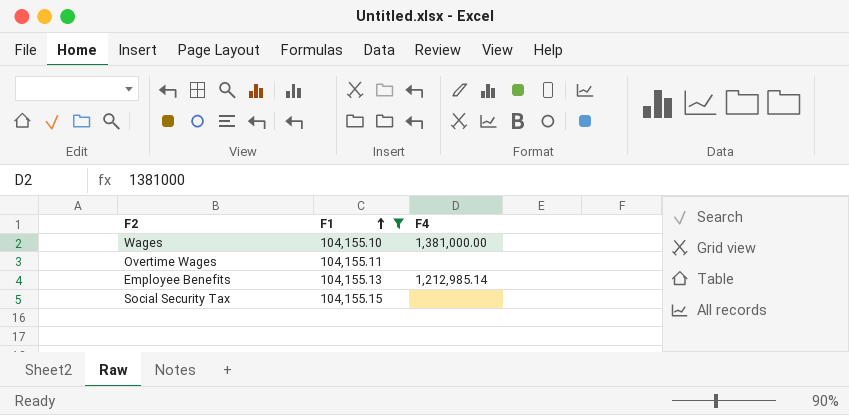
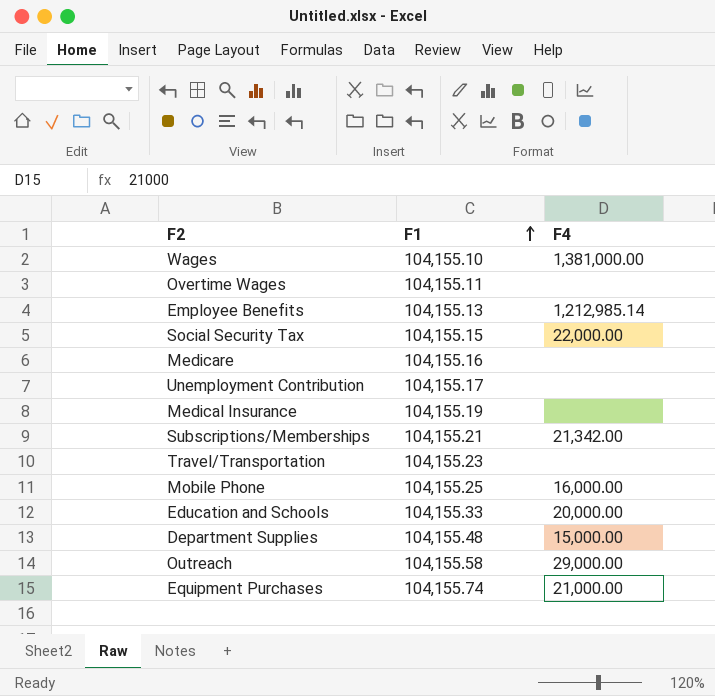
filter: F1 <= 104,155.15 -> none
Social Security Tax | F4: none -> 22,000.00

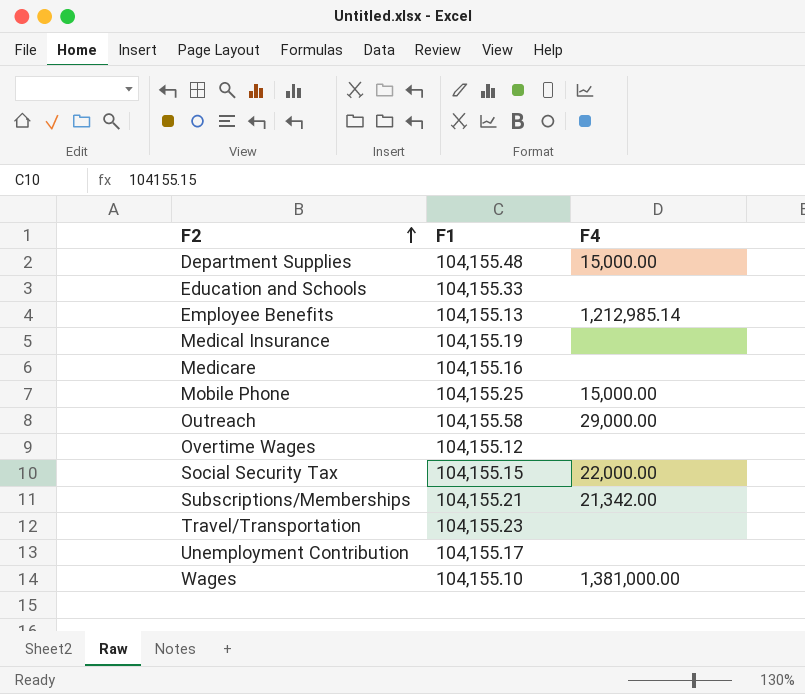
row order: F1 ascending -> F2 ascending
row Equipment Purchases: 104,155.74 | 21,000.00 -> none
Education and Schools | F4: 20,000.00 -> none
Mobile Phone | F4: 16,000.00 -> 15,000.00
Overtime Wages | F1: 104,155.11 -> 104,155.12

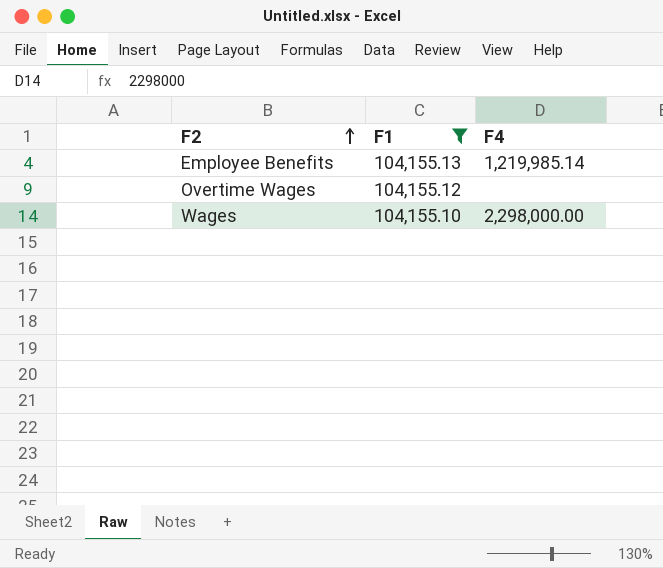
filter: none -> F1 <= 104,155.13
Employee Benefits | F4: 1,212,985.14 -> 1,219,985.14
Wages | F4: 1,381,000.00 -> 2,298,000.00

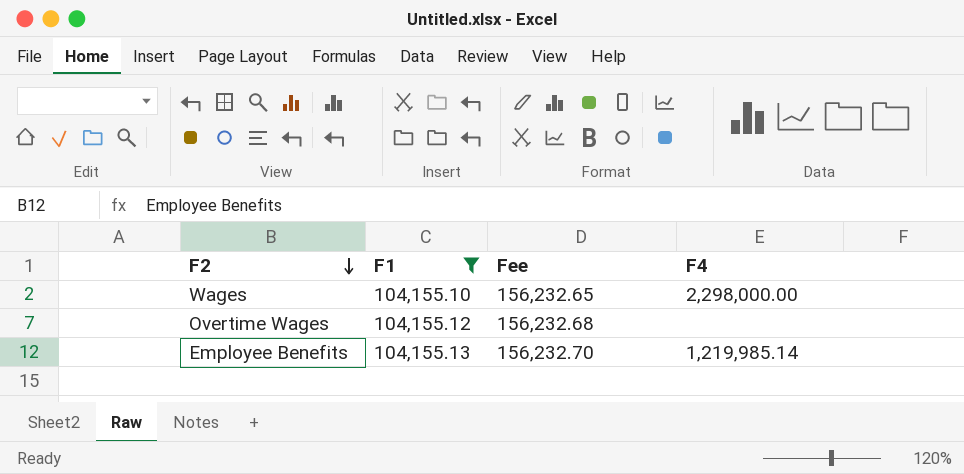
row order: F2 ascending -> F2 descending
column Fee | formula: none -> [F1] * 1.5

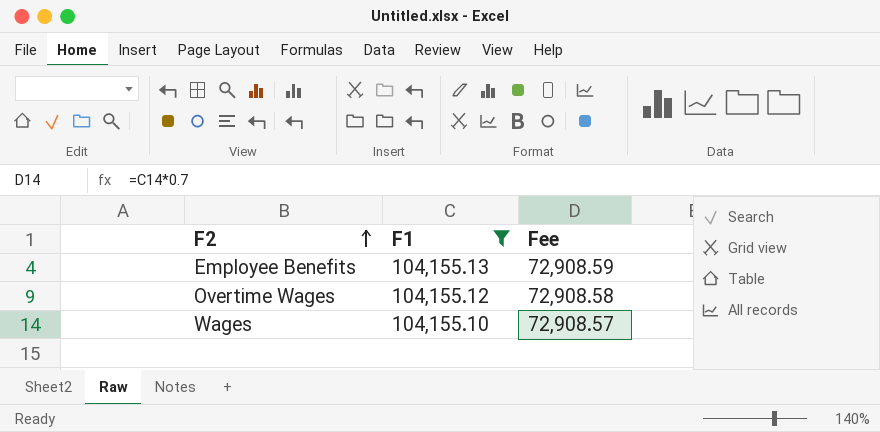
row order: F2 descending -> F2 ascending
column F4 | position: 4 -> none
column Fee | formula: [F1] * 1.5 -> [F1] * 0.7

